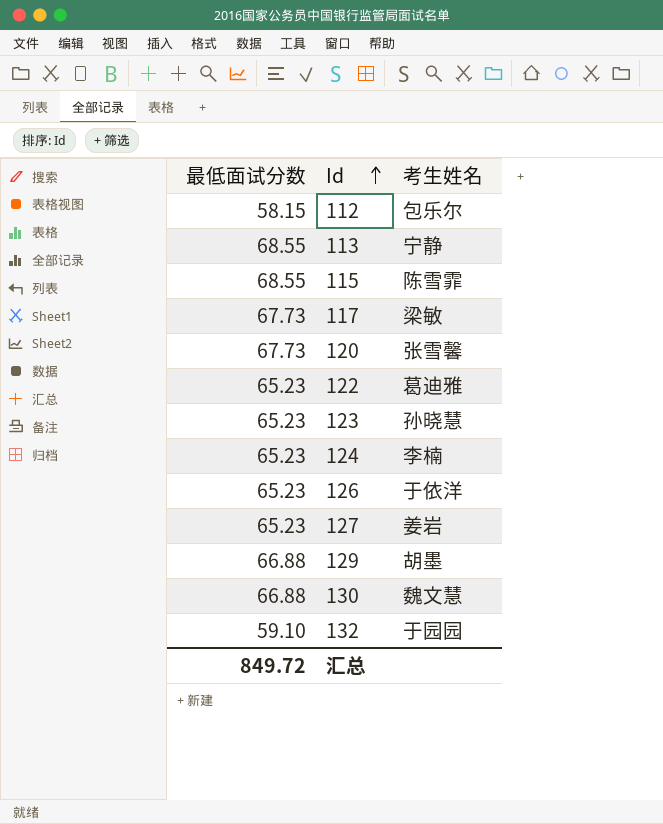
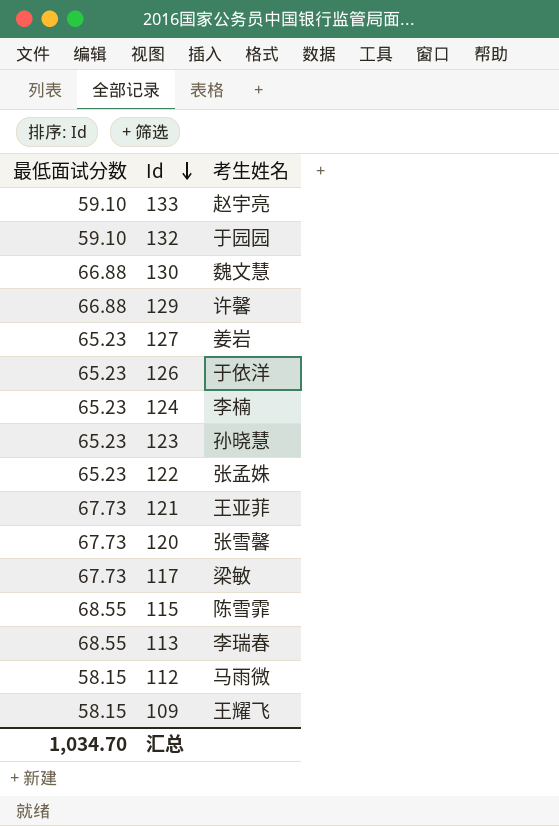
row order: Id ascending -> Id descending
row 133: none -> 59.10 | 赵宇亮
129 | 考生姓名: 胡墨 -> 许馨
122 | 考生姓名: 葛迪雅 -> 张孟姝
row 121: none -> 67.73 | 王亚菲
113 | 考生姓名: 宁静 -> 李瑞春
112 | 考生姓名: 包乐尔 -> 马雨微
row 109: none -> 58.15 | 王耀飞
汇总 | 最低面试分数: 849.72 -> 1,034.70

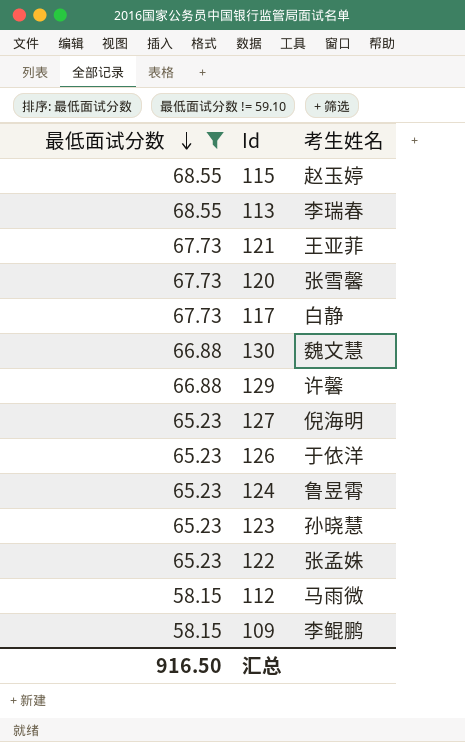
filter: none -> 最低面试分数 != 59.10
row order: Id descending -> 最低面试分数 descending
115 | 考生姓名: 陈雪霏 -> 赵玉婷
117 | 考生姓名: 梁敏 -> 白静
127 | 考生姓名: 姜岩 -> 倪海明
124 | 考生姓名: 李楠 -> 鲁昱霄
109 | 考生姓名: 王耀飞 -> 李鲲鹏
汇总 | 最低面试分数: 1,034.70 -> 916.50

